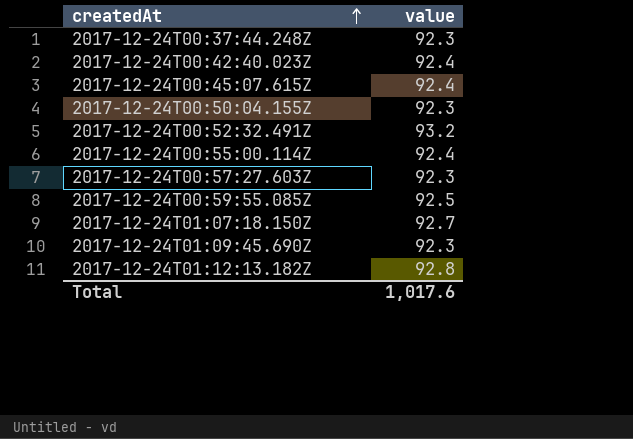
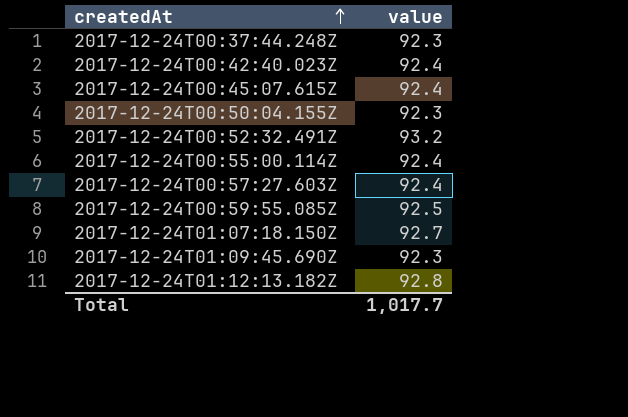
2017-12-24T00:57:27.603Z | value: 92.3 -> 92.4
Total | value: 1,017.6 -> 1,017.7

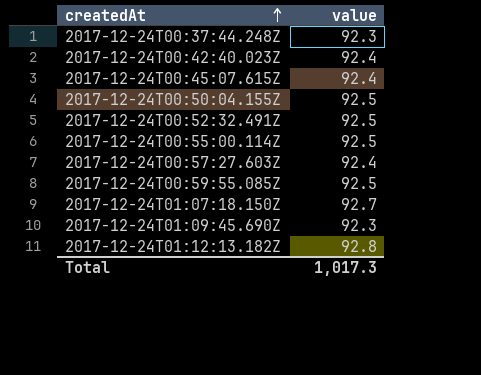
2017-12-24T00:50:04.155Z | value: 92.3 -> 92.5
2017-12-24T00:52:32.491Z | value: 93.2 -> 92.5
2017-12-24T00:55:00.114Z | value: 92.4 -> 92.5
Total | value: 1,017.7 -> 1,017.3

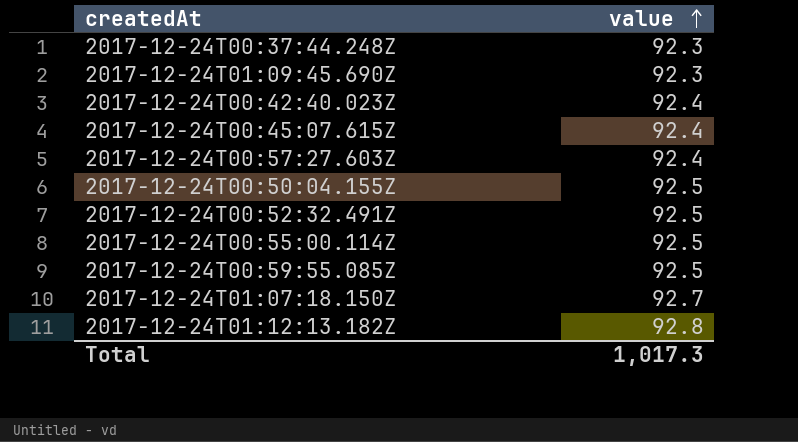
row order: createdAt ascending -> value ascending

